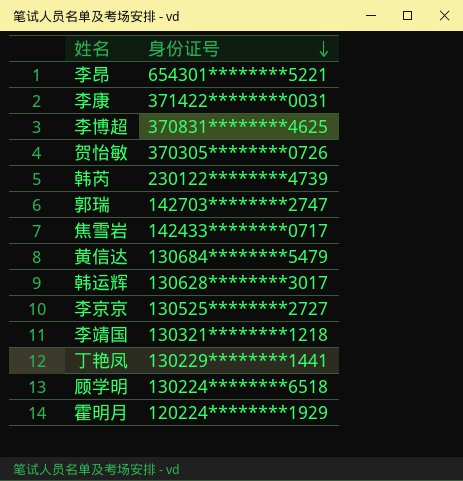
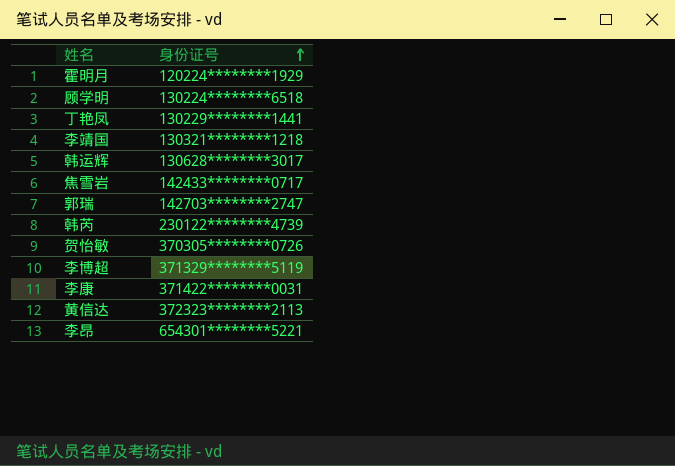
row order: 身份证号 descending -> 身份证号 ascending
row 李京京: 130525********2727 -> none
李博超 | 身份证号: 370831********4625 -> 371329********5119
黄信达 | 身份证号: 130684********5479 -> 372323********2113

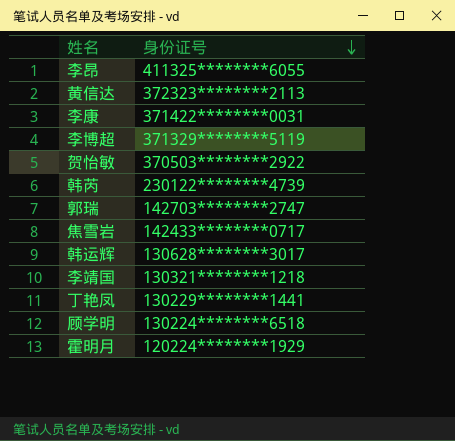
row order: 身份证号 ascending -> 身份证号 descending
李昂 | 身份证号: 654301********5221 -> 411325********6055
贺怡敏 | 身份证号: 370305********0726 -> 370503********2922

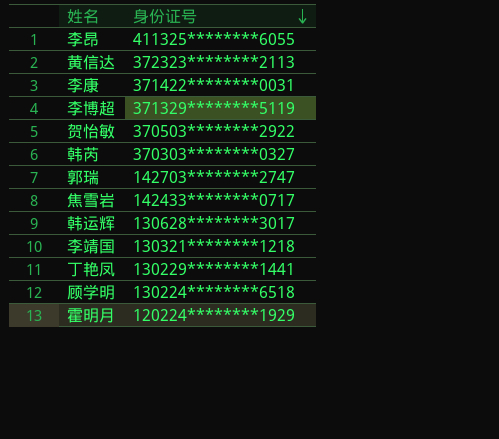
韩芮 | 身份证号: 230122********4739 -> 370303********0327

